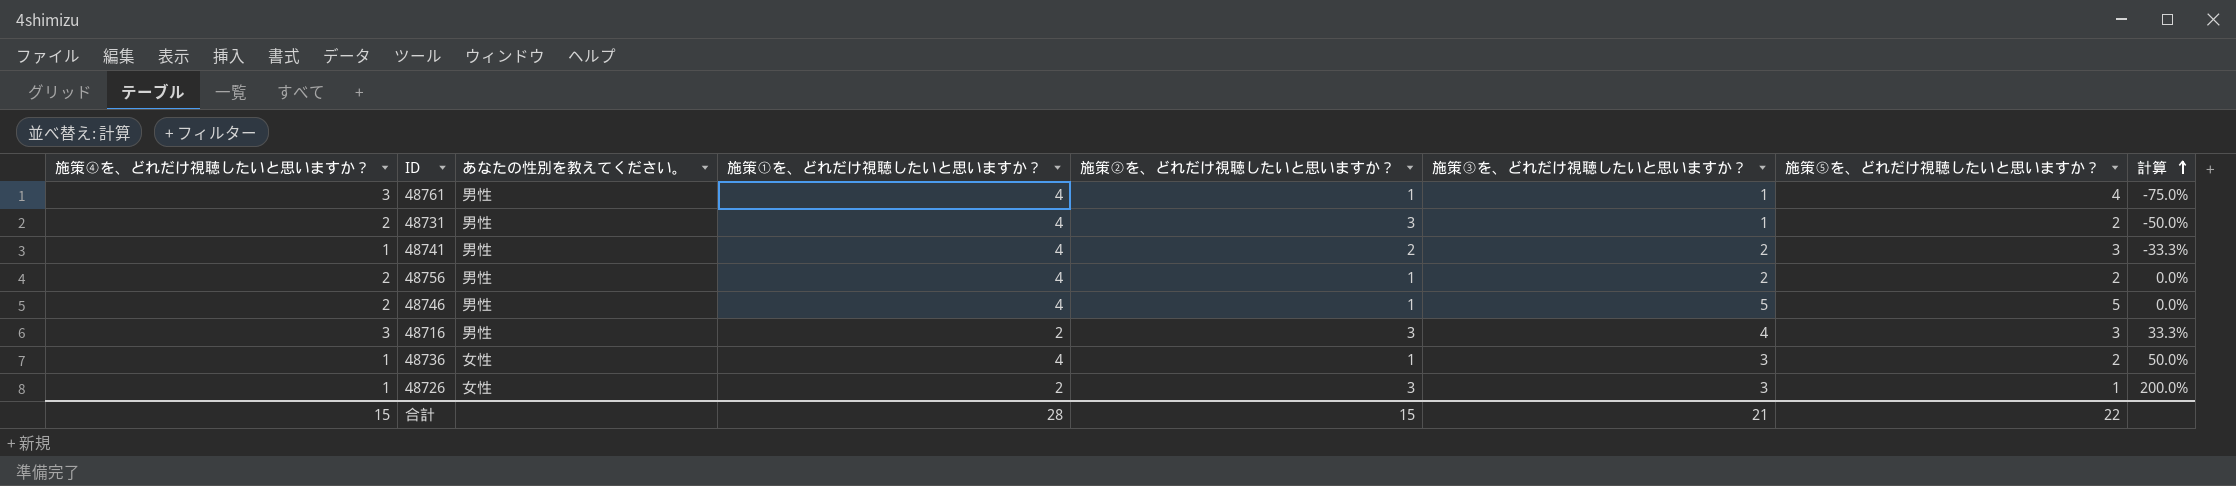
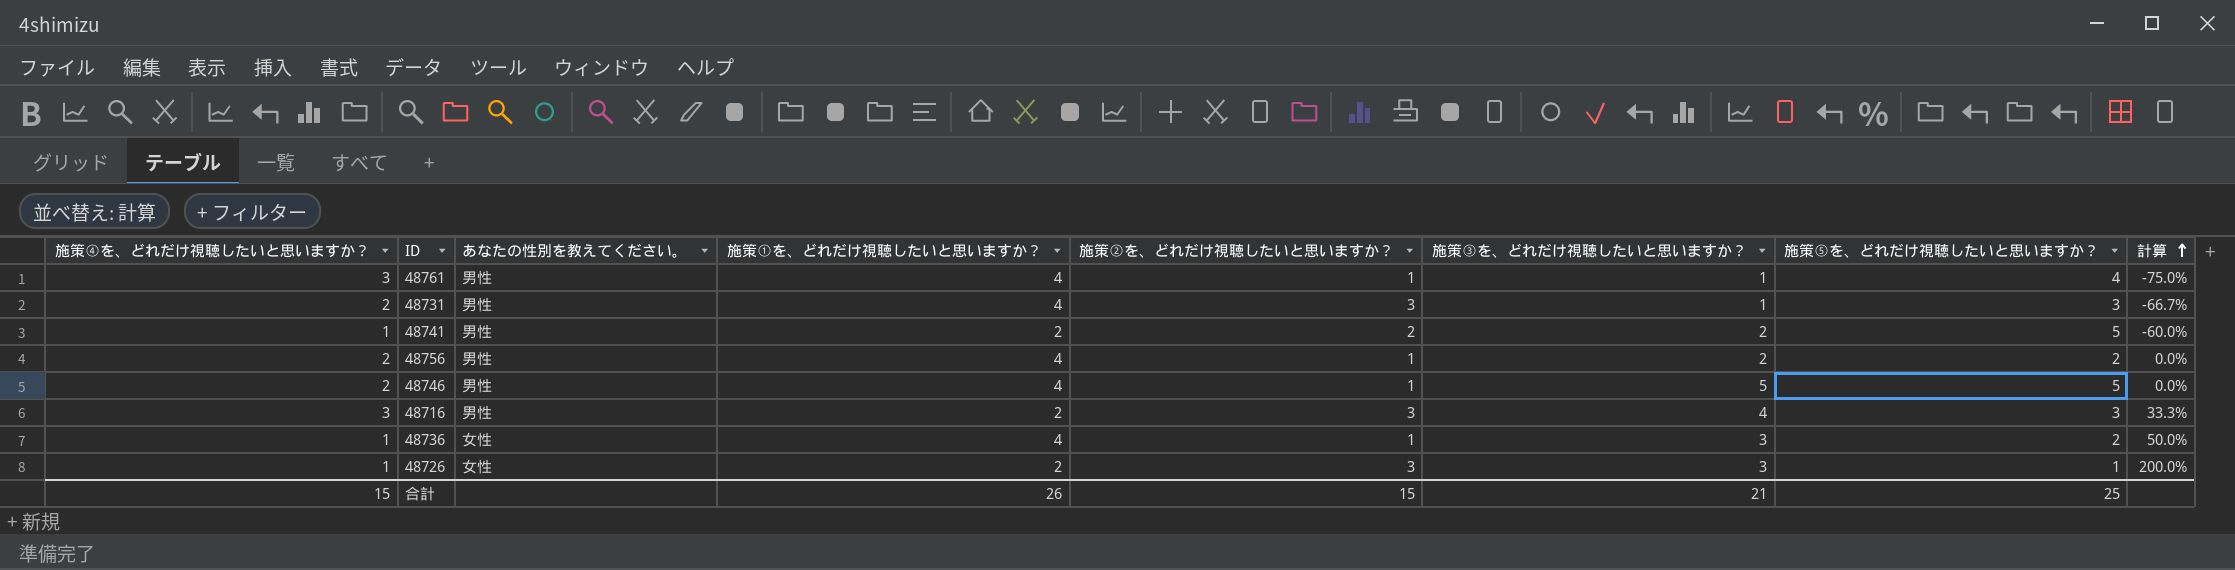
48731 | 施策⑤を、どれだけ視聴したいと思いますか？: 2 -> 3
48731 | 計算: -50.0% -> -66.7%
48741 | 施策①を、どれだけ視聴したいと思いますか？: 4 -> 2
48741 | 施策⑤を、どれだけ視聴したいと思いますか？: 3 -> 5
48741 | 計算: -33.3% -> -60.0%
合計 | 施策①を、どれだけ視聴したいと思いますか？: 28 -> 26
合計 | 施策⑤を、どれだけ視聴したいと思いますか？: 22 -> 25

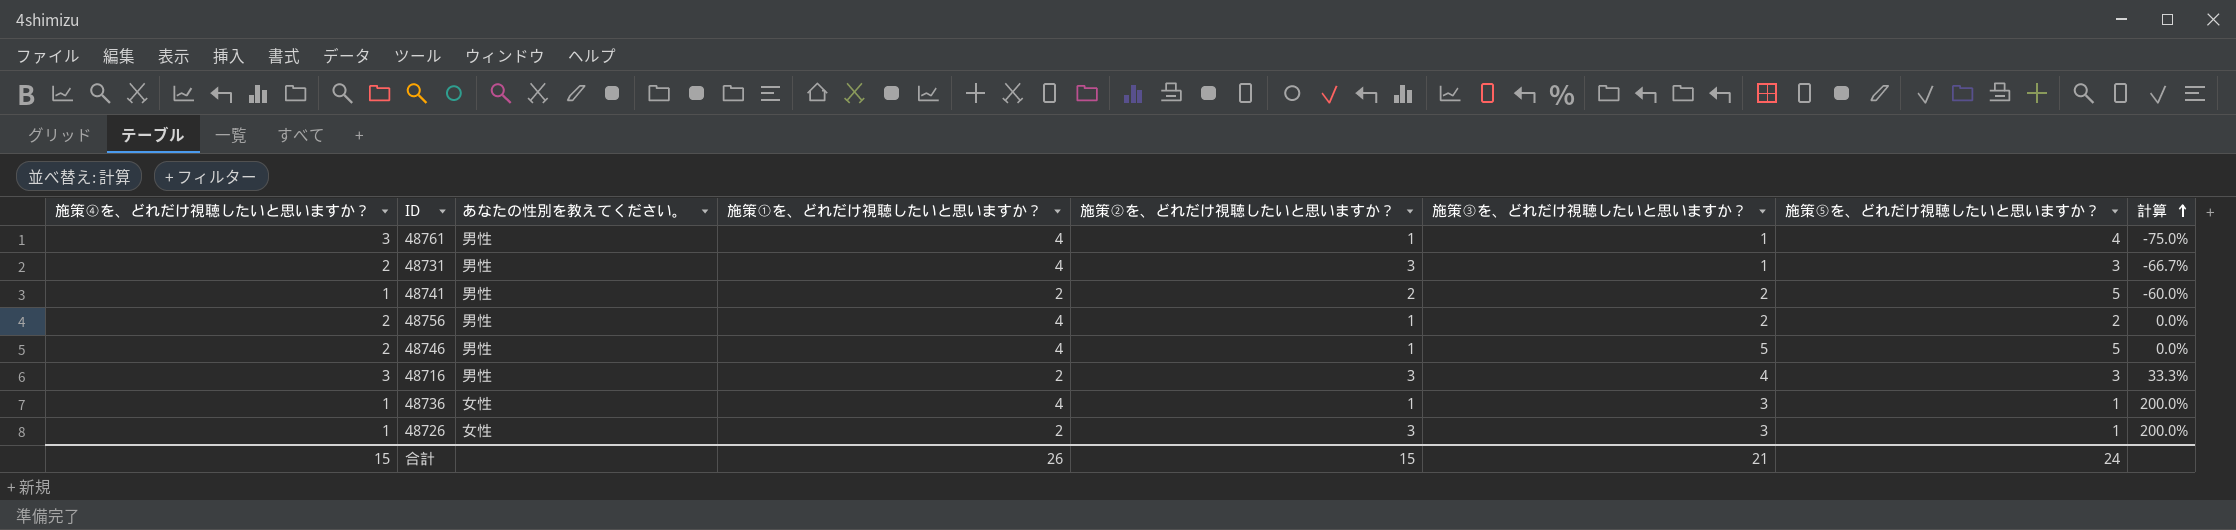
48736 | 施策⑤を、どれだけ視聴したいと思いますか？: 2 -> 1
48736 | 計算: 50.0% -> 200.0%
合計 | 施策⑤を、どれだけ視聴したいと思いますか？: 25 -> 24

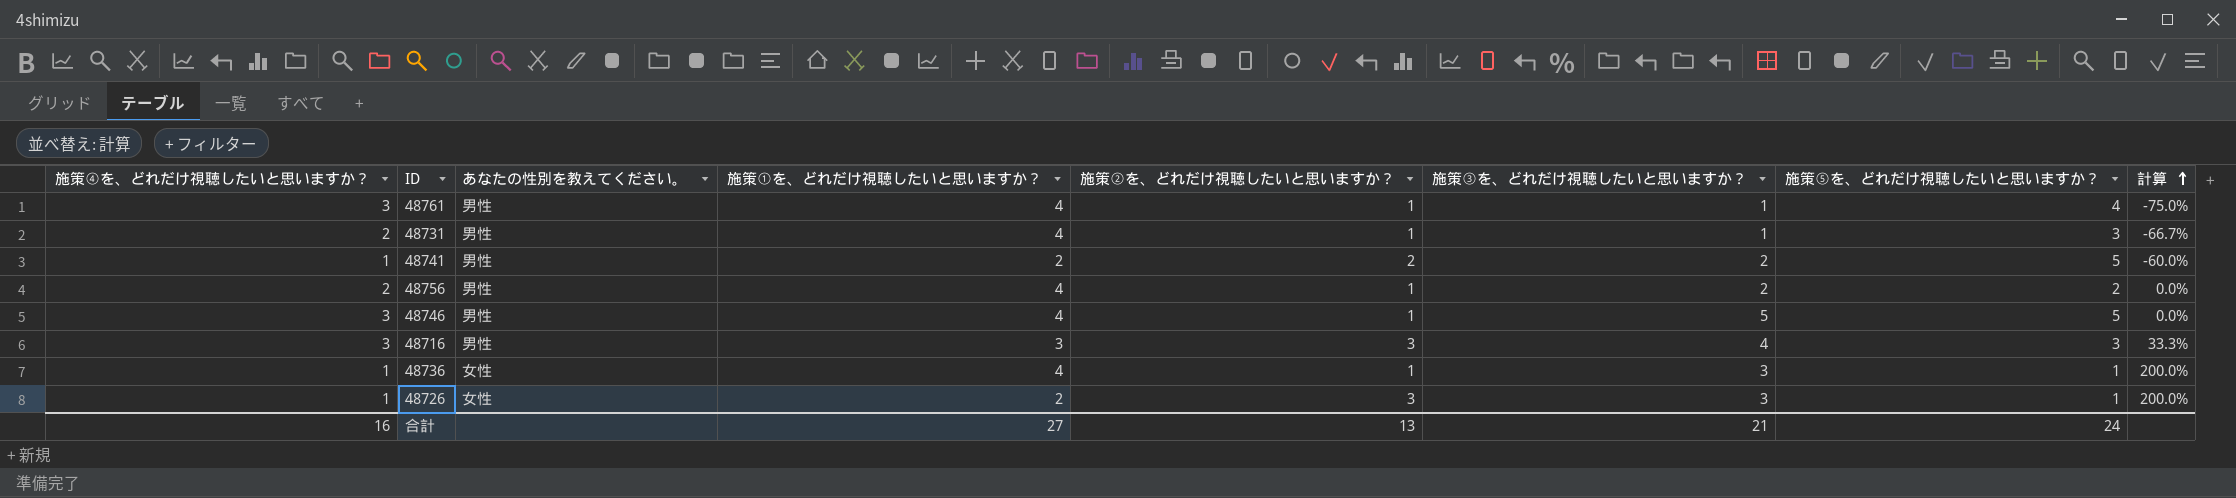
48731 | 施策②を、どれだけ視聴したいと思いますか？: 3 -> 1
48746 | 施策④を、どれだけ視聴したいと思いますか？: 2 -> 3
48716 | 施策①を、どれだけ視聴したいと思いますか？: 2 -> 3
合計 | 施策④を、どれだけ視聴したいと思いますか？: 15 -> 16
合計 | 施策①を、どれだけ視聴したいと思いますか？: 26 -> 27
合計 | 施策②を、どれだけ視聴したいと思いますか？: 15 -> 13

